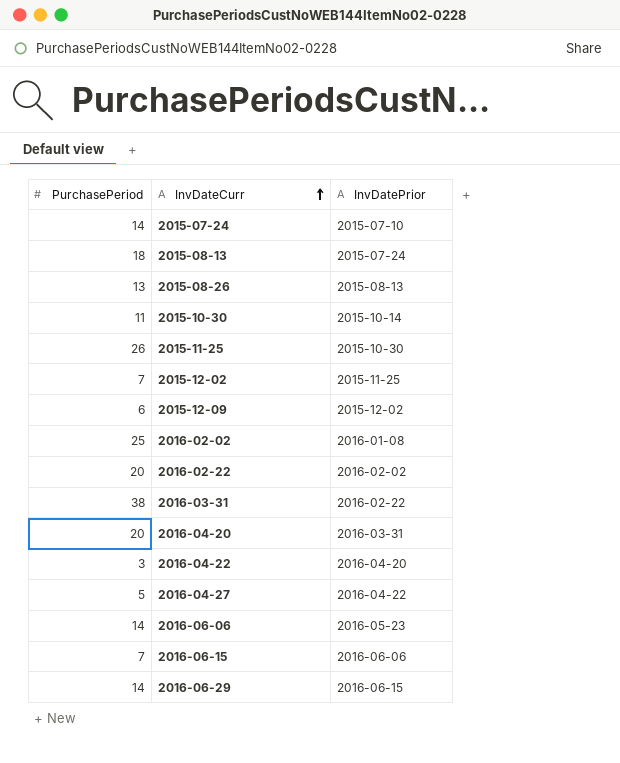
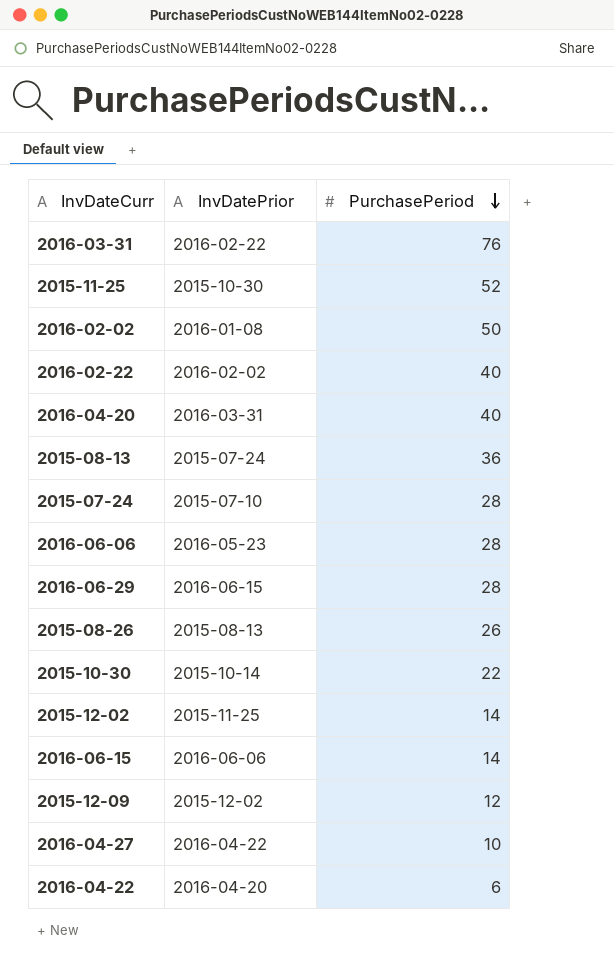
row order: InvDateCurr ascending -> PurchasePeriod descending
column PurchasePeriod | position: 1 -> 3
2016-03-31 | PurchasePeriod: 38 -> 76
2015-11-25 | PurchasePeriod: 26 -> 52
2016-02-02 | PurchasePeriod: 25 -> 50
2016-02-22 | PurchasePeriod: 20 -> 40
2016-04-20 | PurchasePeriod: 20 -> 40
2015-08-13 | PurchasePeriod: 18 -> 36
2015-07-24 | PurchasePeriod: 14 -> 28
2016-06-06 | PurchasePeriod: 14 -> 28
2016-06-29 | PurchasePeriod: 14 -> 28
2015-08-26 | PurchasePeriod: 13 -> 26
2015-10-30 | PurchasePeriod: 11 -> 22
2015-12-02 | PurchasePeriod: 7 -> 14
2016-06-15 | PurchasePeriod: 7 -> 14
2015-12-09 | PurchasePeriod: 6 -> 12
2016-04-27 | PurchasePeriod: 5 -> 10
2016-04-22 | PurchasePeriod: 3 -> 6

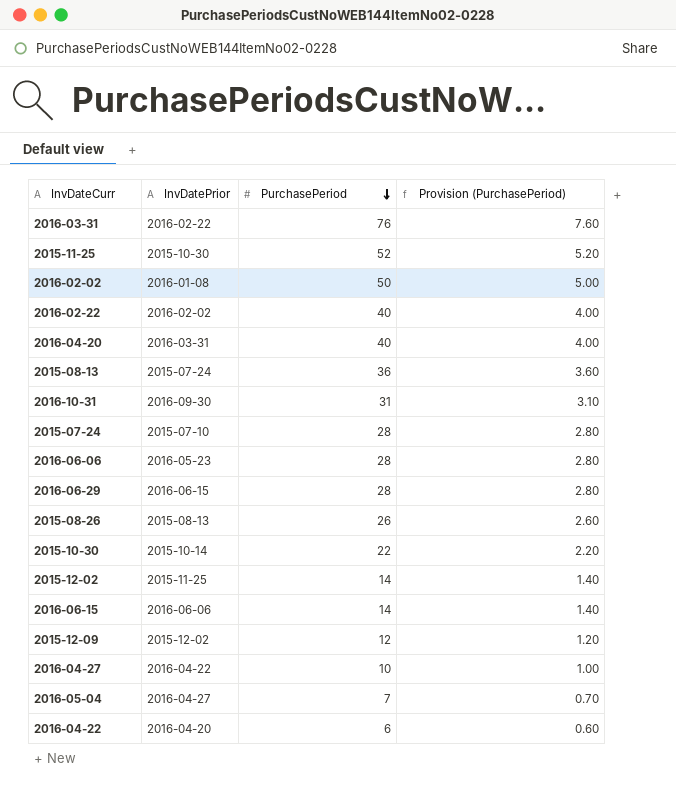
column Provision (PurchasePeriod) | formula: none -> [PurchasePeriod] * 0.1
row 2016-10-31: none -> 2016-09-30 | 31 | 3.10
row 2016-05-04: none -> 2016-04-27 | 7 | 0.70

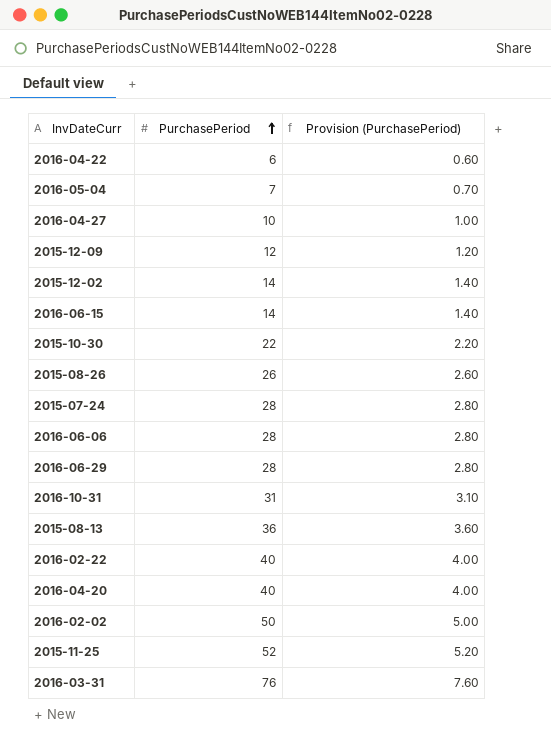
row order: PurchasePeriod descending -> PurchasePeriod ascending
column InvDatePrior | position: 2 -> none

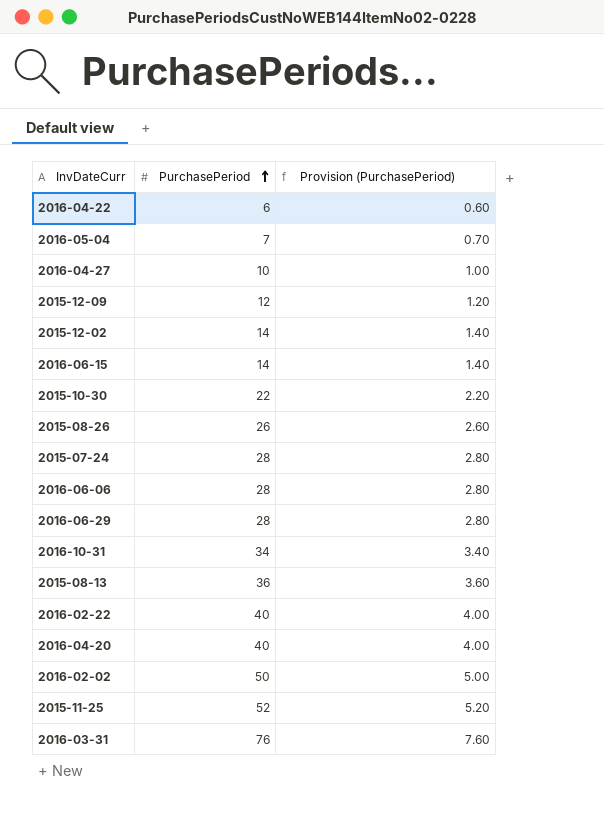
2016-10-31 | PurchasePeriod: 31 -> 34
2016-10-31 | Provision (PurchasePeriod): 3.10 -> 3.40

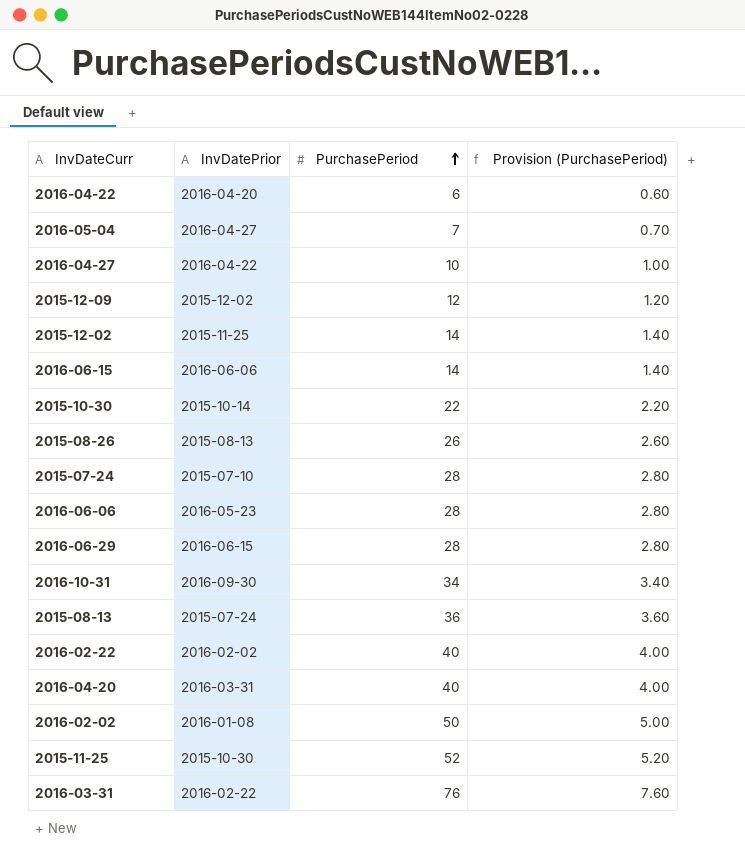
column InvDatePrior | position: none -> 2

